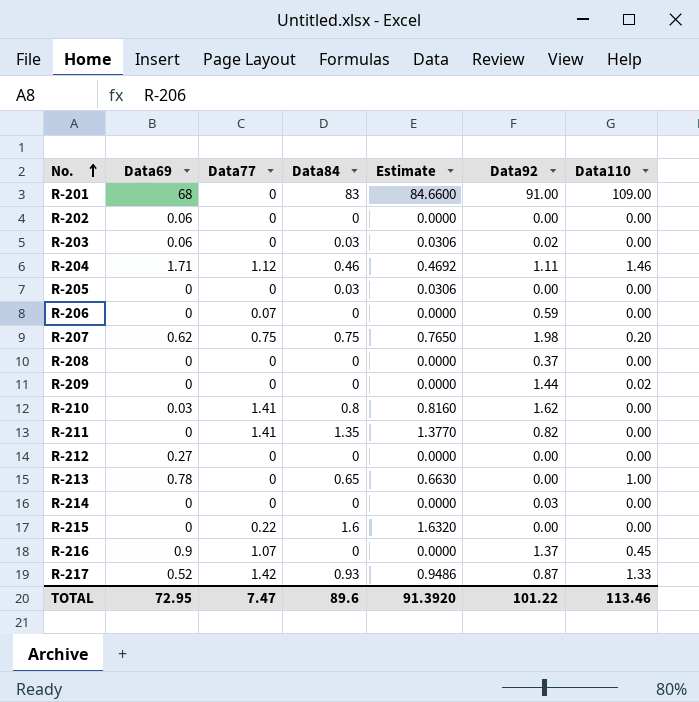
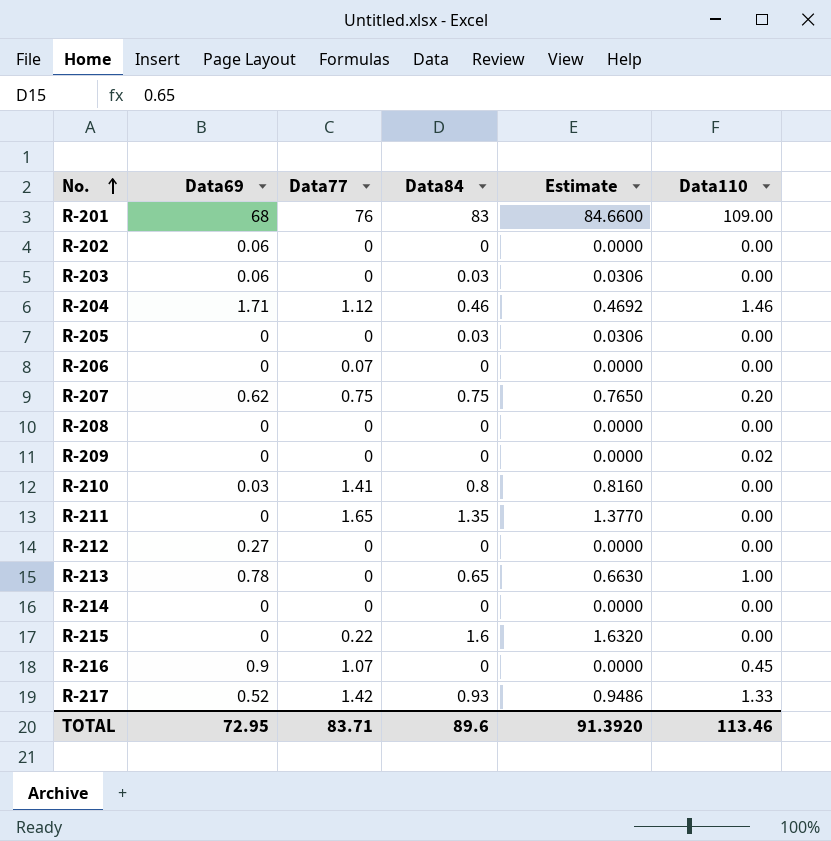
column Data92 | position: 6 -> none
R-201 | Data77: 0 -> 76
R-211 | Data77: 1.41 -> 1.65
TOTAL | Data77: 7.47 -> 83.71

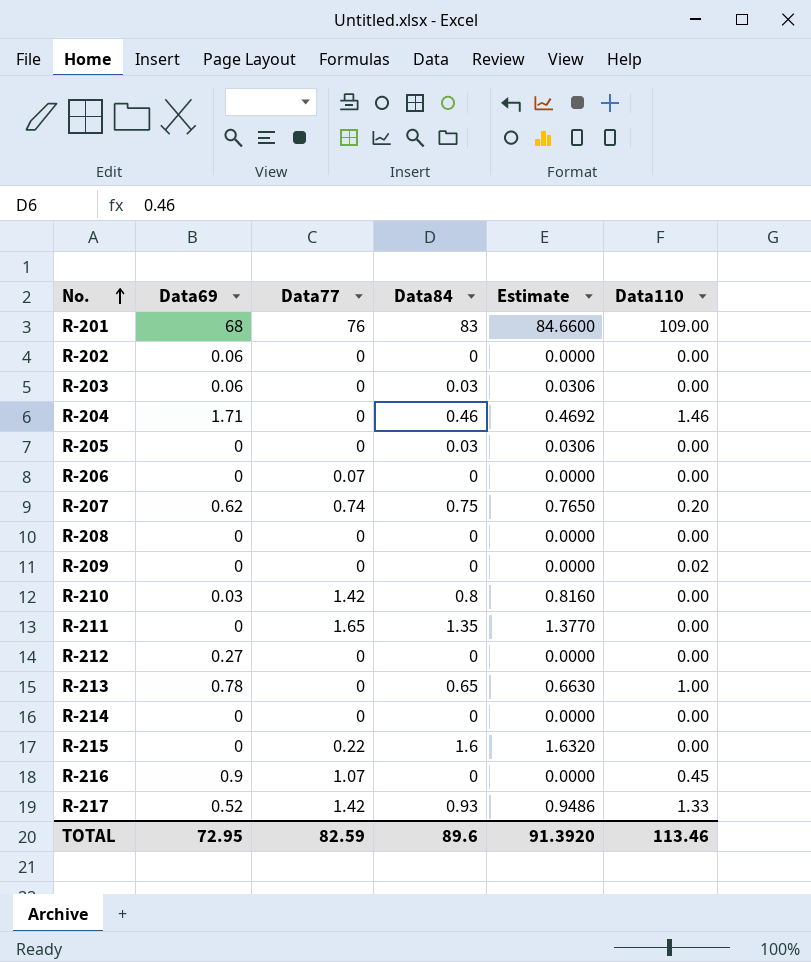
R-204 | Data77: 1.12 -> 0
R-207 | Data77: 0.75 -> 0.74
R-210 | Data77: 1.41 -> 1.42
TOTAL | Data77: 83.71 -> 82.59

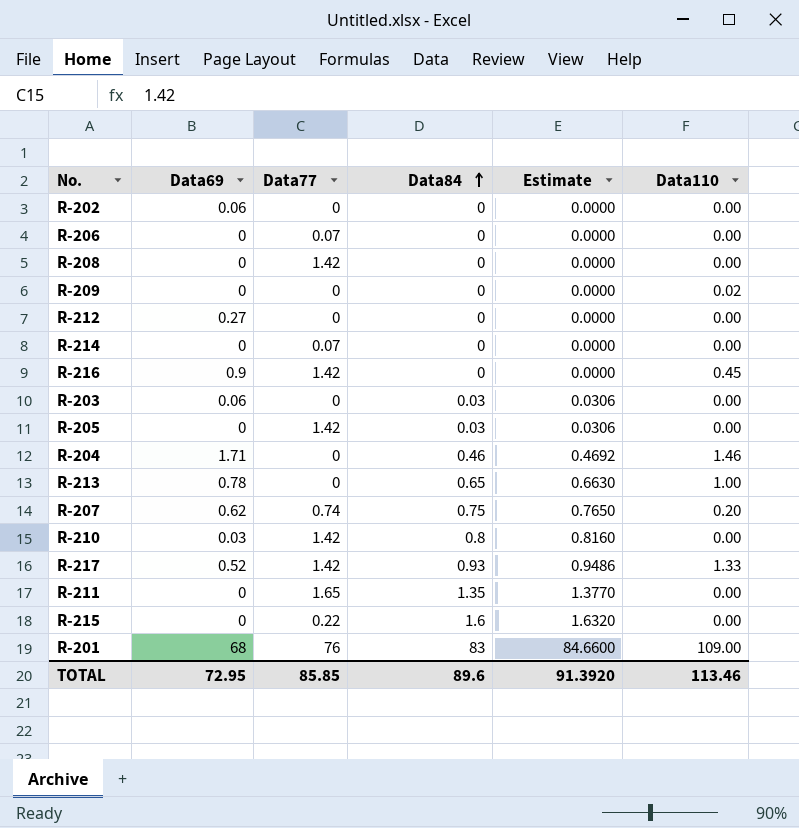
row order: No. ascending -> Data84 ascending
R-208 | Data77: 0 -> 1.42
R-214 | Data77: 0 -> 0.07
R-216 | Data77: 1.07 -> 1.42
R-205 | Data77: 0 -> 1.42
TOTAL | Data77: 82.59 -> 85.85

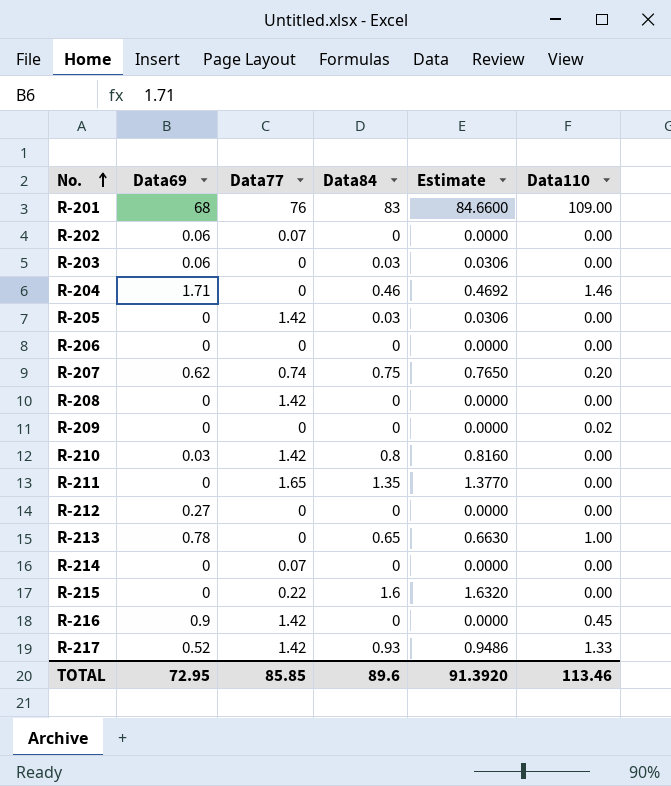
row order: Data84 ascending -> No. ascending
R-202 | Data77: 0 -> 0.07
R-206 | Data77: 0.07 -> 0

